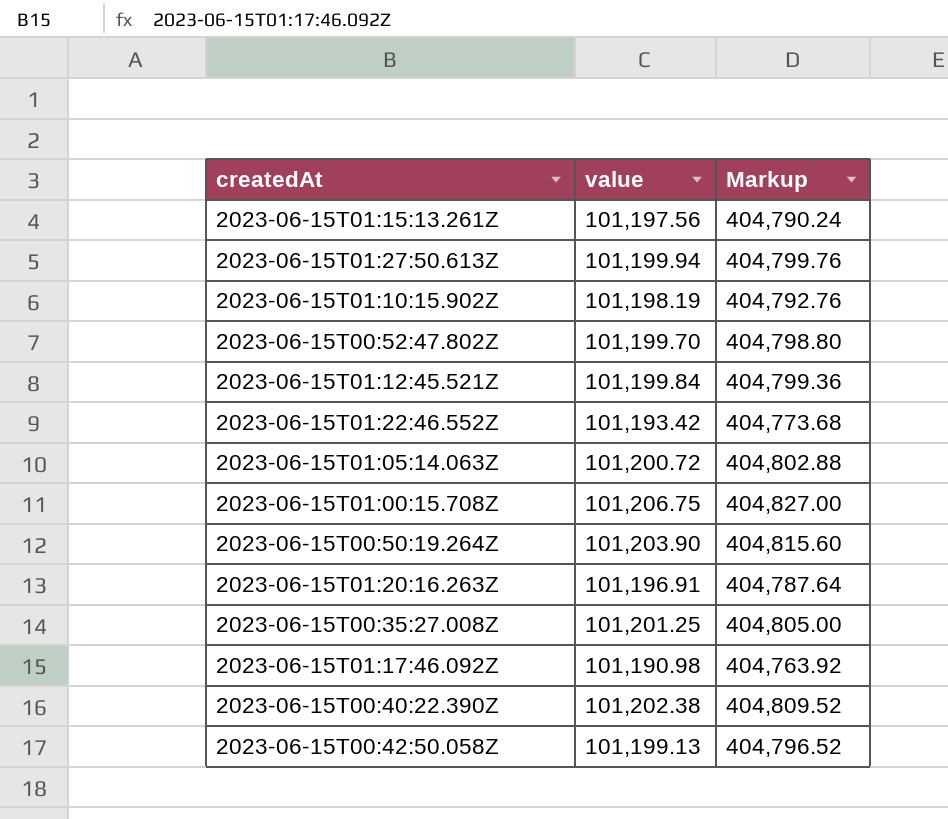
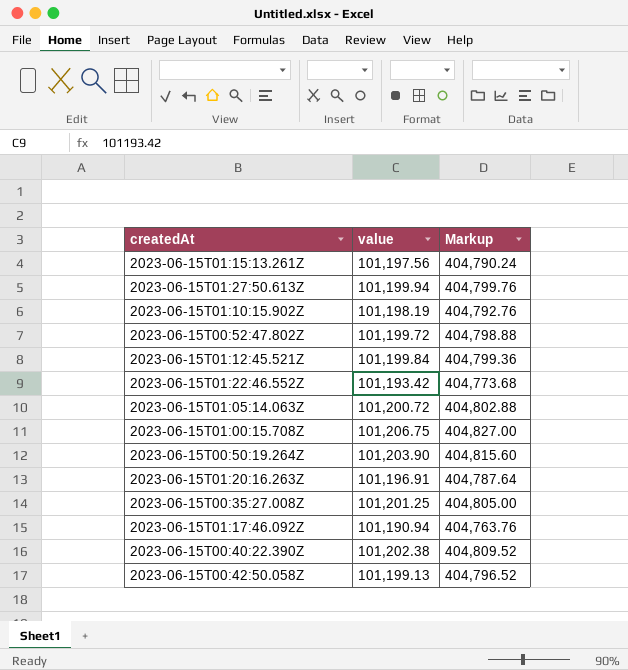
2023-06-15T00:52:47.802Z | value: 101,199.70 -> 101,199.72
2023-06-15T00:52:47.802Z | Markup: 404,798.80 -> 404,798.88
2023-06-15T01:17:46.092Z | value: 101,190.98 -> 101,190.94
2023-06-15T01:17:46.092Z | Markup: 404,763.92 -> 404,763.76

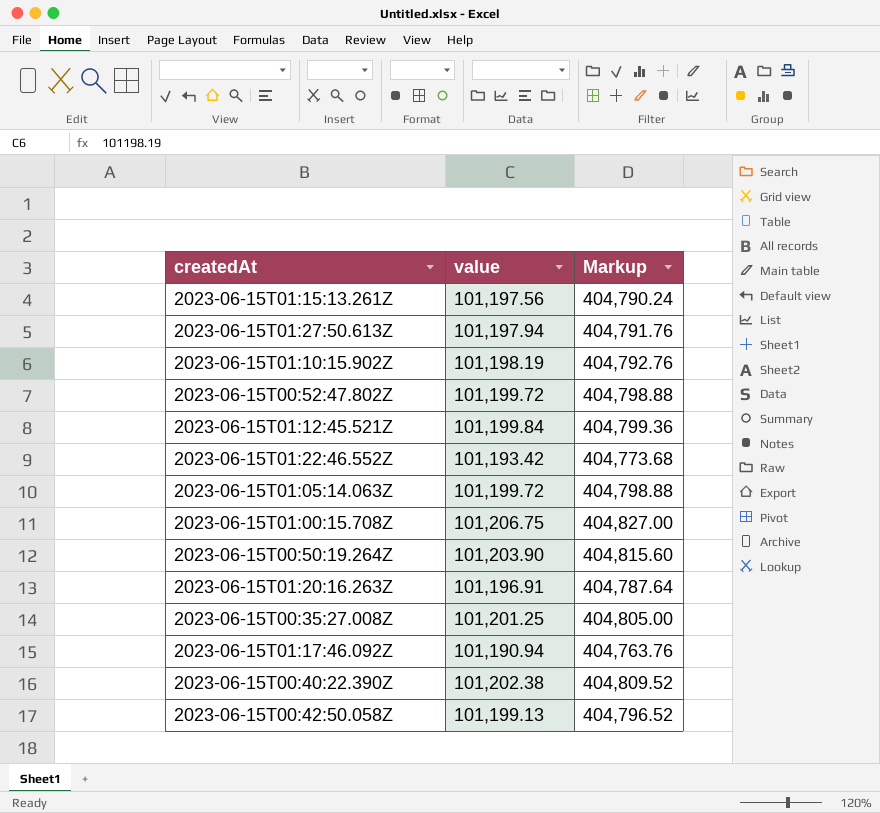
2023-06-15T01:27:50.613Z | value: 101,199.94 -> 101,197.94
2023-06-15T01:27:50.613Z | Markup: 404,799.76 -> 404,791.76
2023-06-15T01:05:14.063Z | value: 101,200.72 -> 101,199.72
2023-06-15T01:05:14.063Z | Markup: 404,802.88 -> 404,798.88

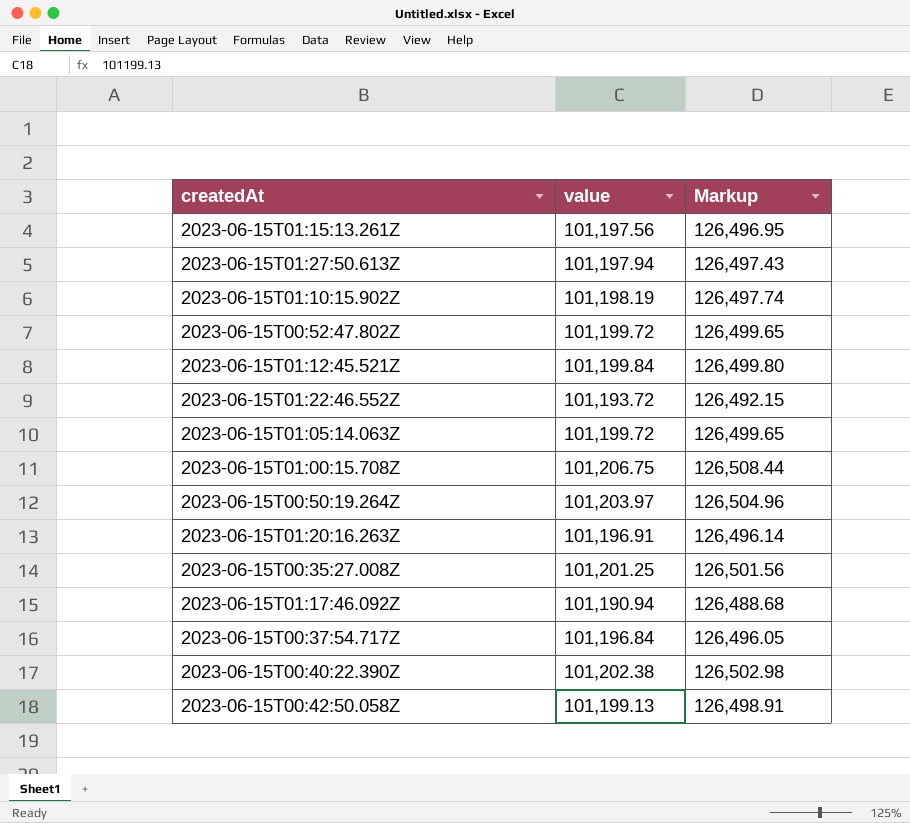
column Markup | formula: [value] * 4 -> [value] * 1.25
2023-06-15T01:22:46.552Z | value: 101,193.42 -> 101,193.72
2023-06-15T00:50:19.264Z | value: 101,203.90 -> 101,203.97
row 2023-06-15T00:37:54.717Z: none -> 101,196.84 | 126,496.05

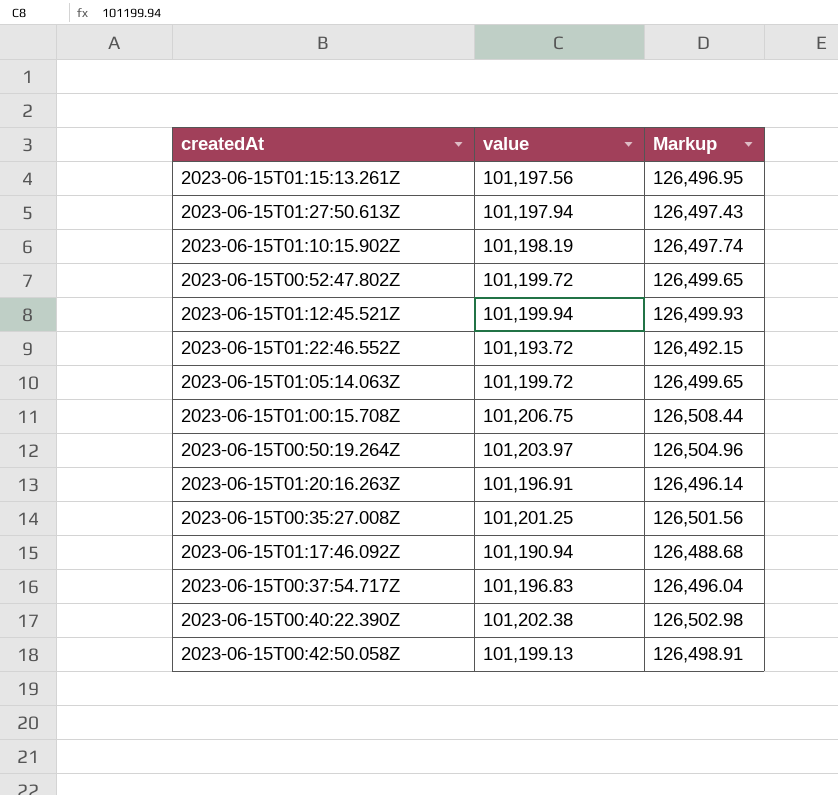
2023-06-15T01:12:45.521Z | value: 101,199.84 -> 101,199.94
2023-06-15T01:12:45.521Z | Markup: 126,499.80 -> 126,499.93
2023-06-15T00:37:54.717Z | value: 101,196.84 -> 101,196.83
2023-06-15T00:37:54.717Z | Markup: 126,496.05 -> 126,496.04

